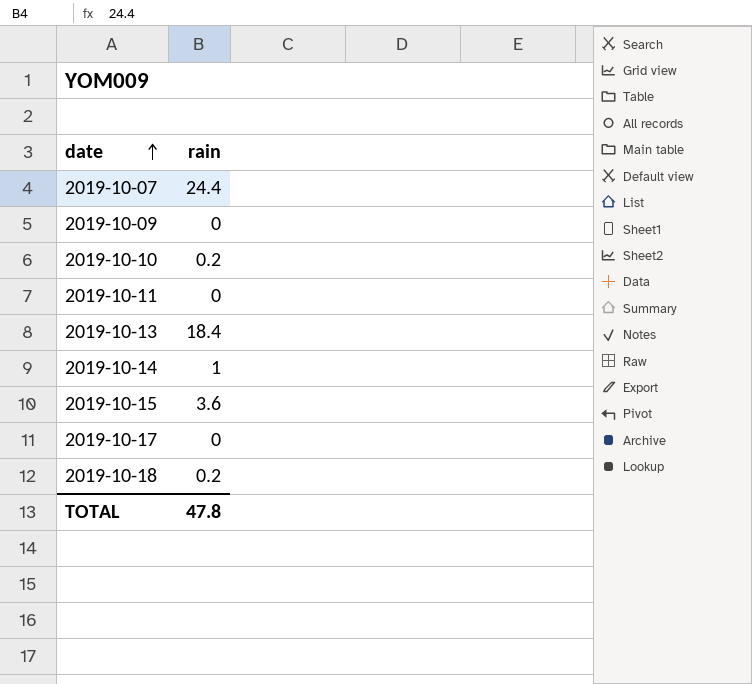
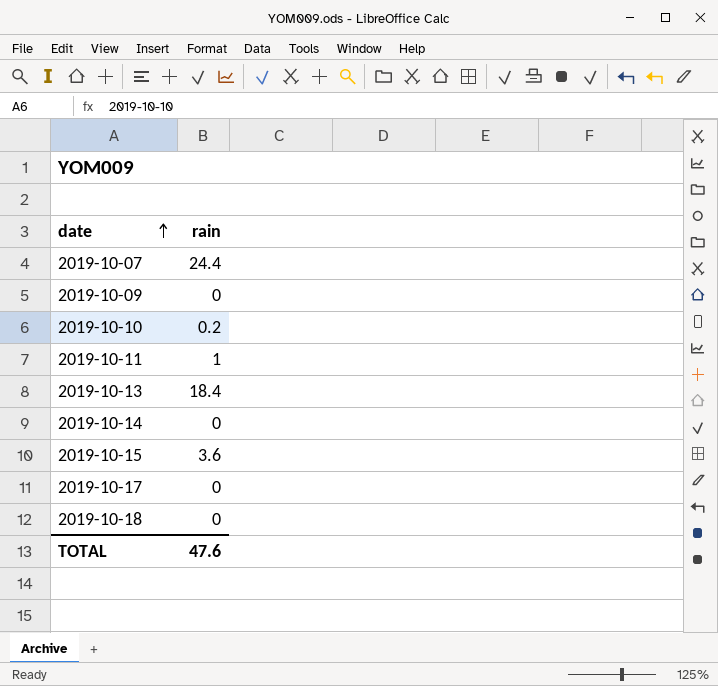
2019-10-11 | rain: 0 -> 1
2019-10-14 | rain: 1 -> 0
2019-10-18 | rain: 0.2 -> 0
TOTAL | rain: 47.8 -> 47.6

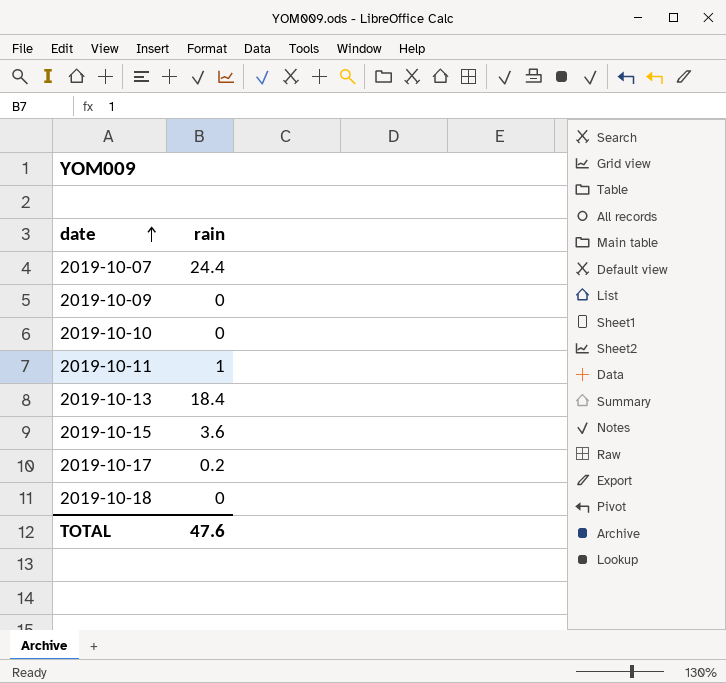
row 2019-10-14: 0 -> none
2019-10-10 | rain: 0.2 -> 0
2019-10-17 | rain: 0 -> 0.2

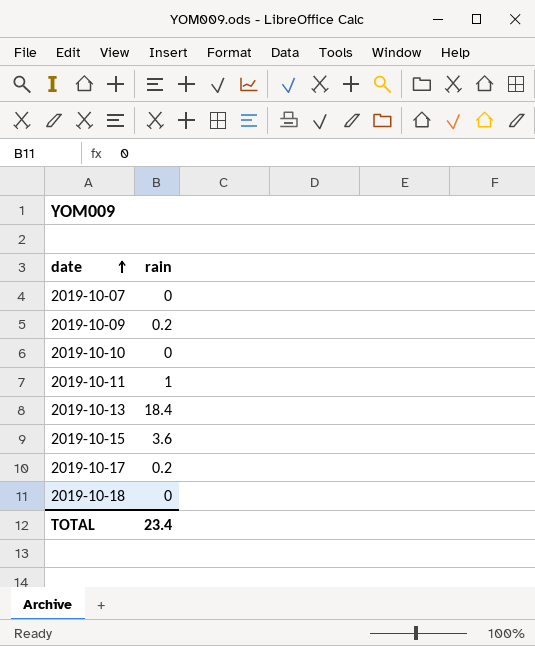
2019-10-07 | rain: 24.4 -> 0
2019-10-09 | rain: 0 -> 0.2
TOTAL | rain: 47.6 -> 23.4

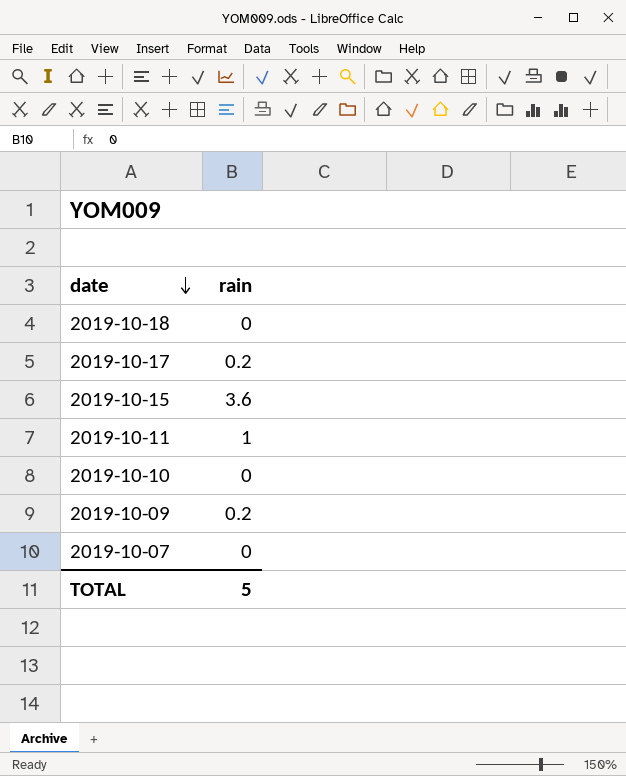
row order: date ascending -> date descending
row 2019-10-13: 18.4 -> none
TOTAL | rain: 23.4 -> 5

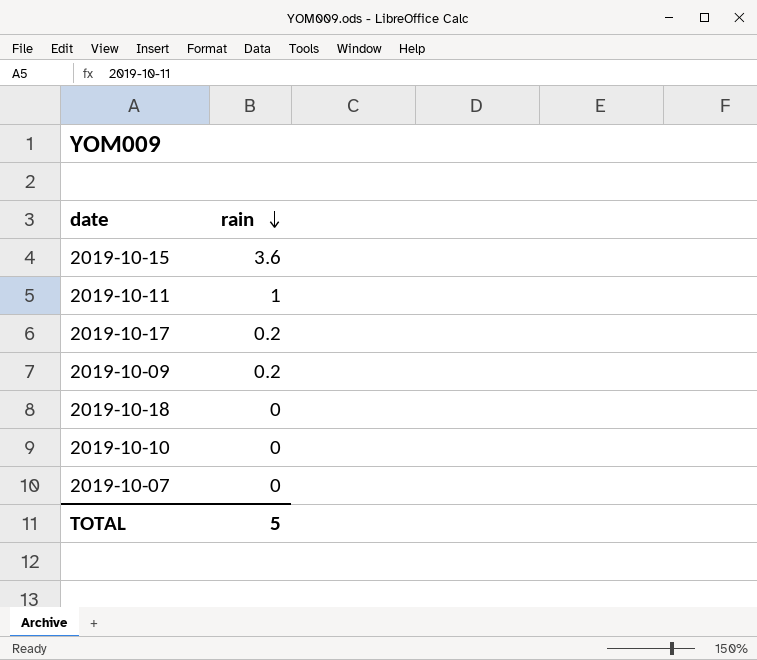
row order: date descending -> rain descending

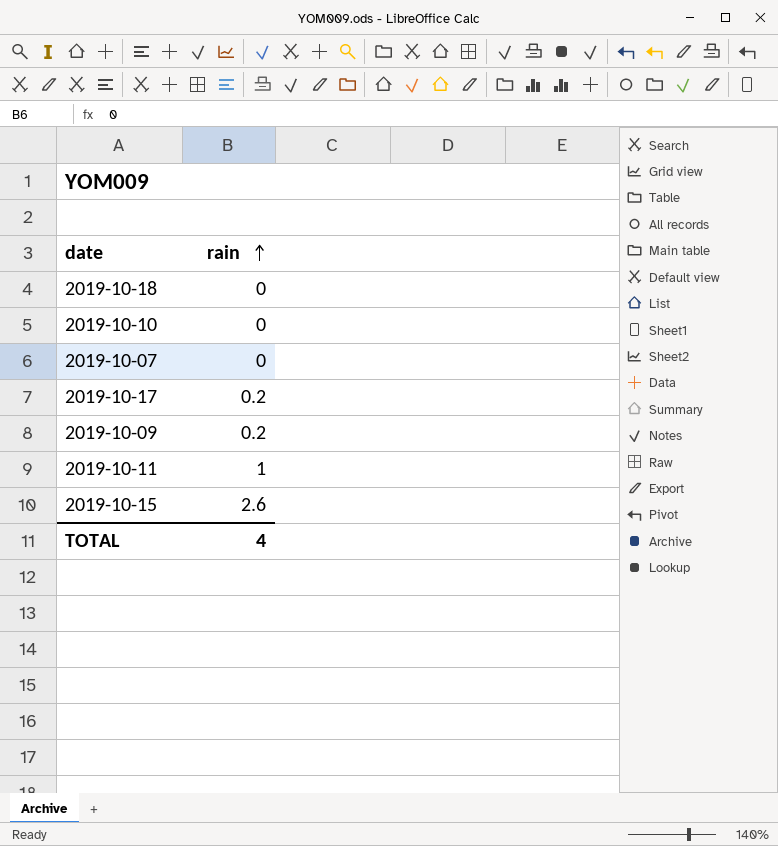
row order: rain descending -> rain ascending
2019-10-15 | rain: 3.6 -> 2.6
TOTAL | rain: 5 -> 4

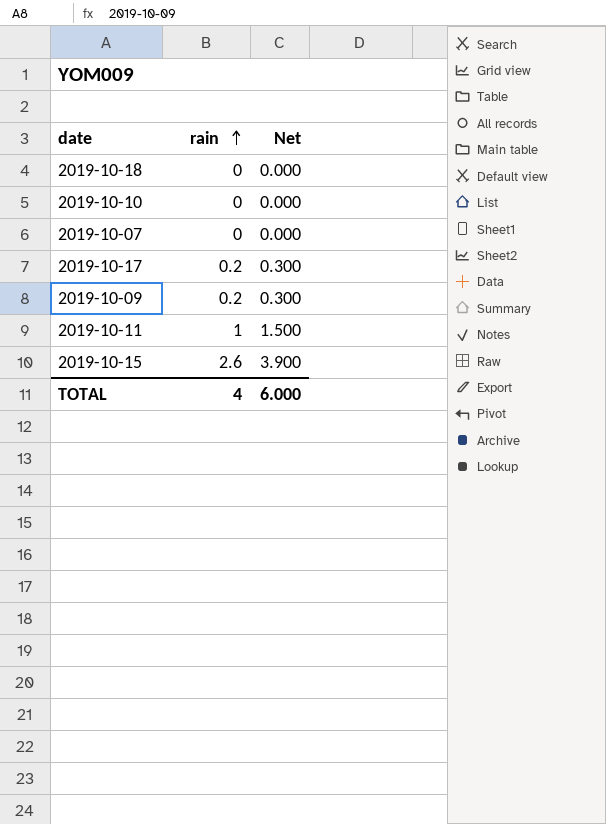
column Net | formula: none -> [rain] * 1.5

